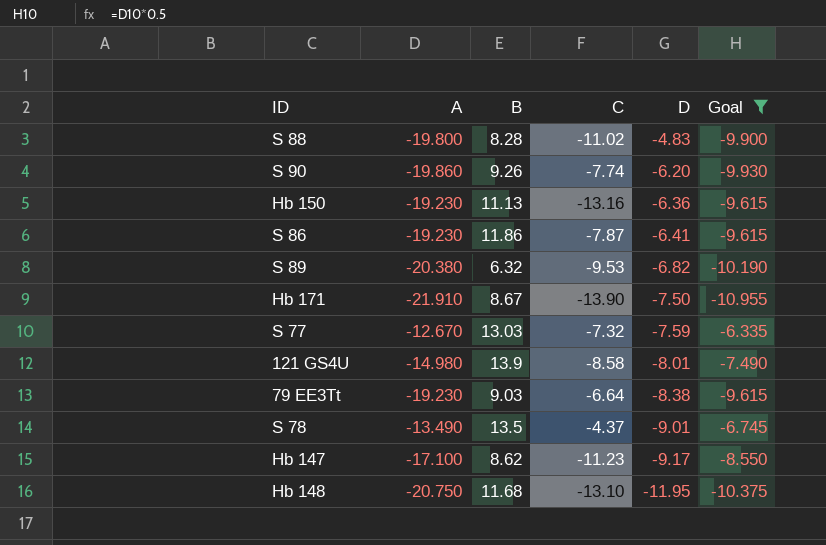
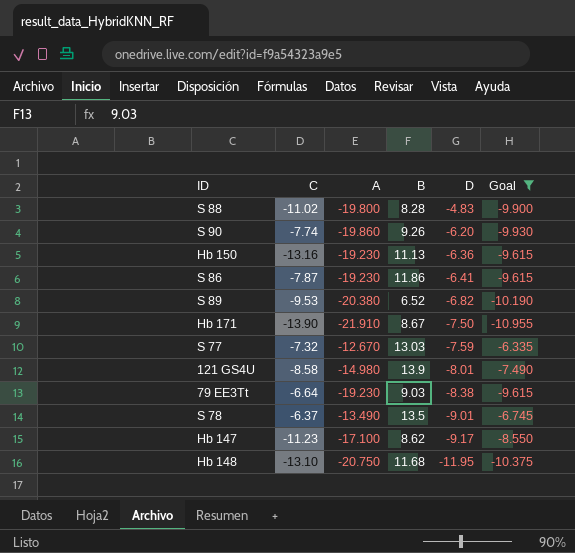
column C | position: 4 -> 2
S 89 | B: 6.32 -> 6.52
S 78 | C: -4.37 -> -6.37

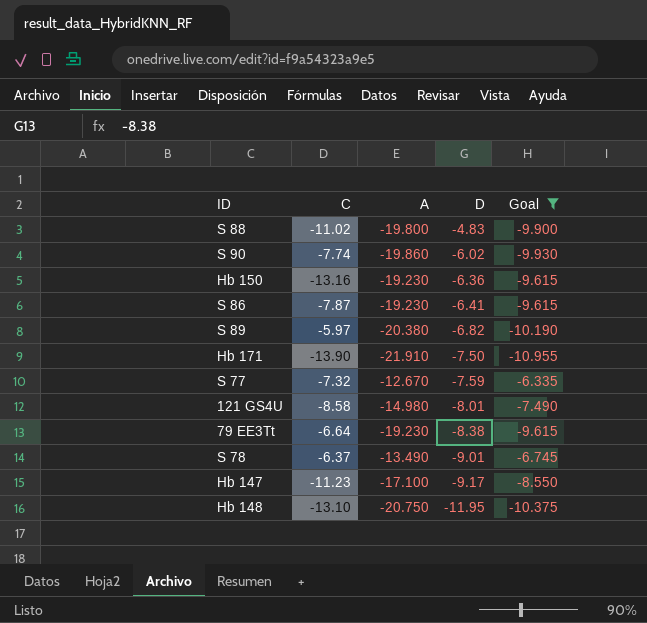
column B | position: 4 -> none
S 90 | D: -6.20 -> -6.02
S 89 | C: -9.53 -> -5.97

